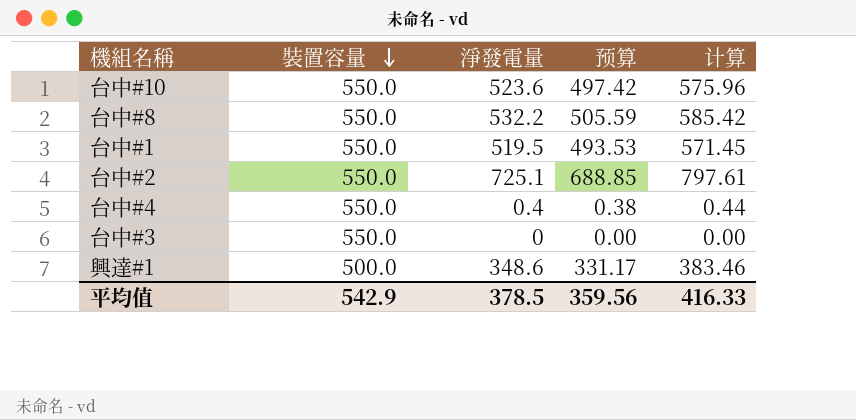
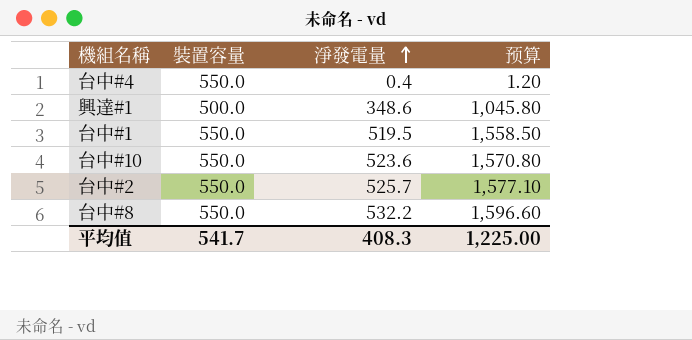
row order: 裝置容量 descending -> 淨發電量 ascending
column 计算 | formula: [淨發電量] * 1.1 -> none
column 预算 | formula: [淨發電量] * 0.95 -> [淨發電量] * 3
row 台中#3: 550.0 | 0 | 0.00 | 0.00 -> none
台中#2 | 淨發電量: 725.1 -> 525.7
平均值 | 裝置容量: 542.9 -> 541.7
平均值 | 淨發電量: 378.5 -> 408.3
平均值 | 预算: 359.56 -> 1,225.00

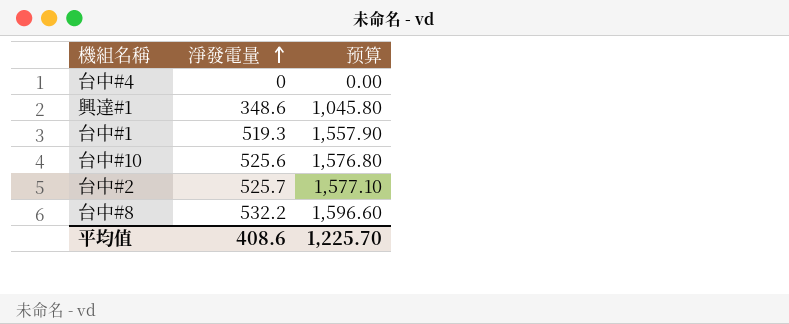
column 裝置容量 | position: 2 -> none
台中#4 | 淨發電量: 0.4 -> 0
台中#4 | 预算: 1.20 -> 0.00
台中#1 | 淨發電量: 519.5 -> 519.3
台中#1 | 预算: 1,558.50 -> 1,557.90
台中#10 | 淨發電量: 523.6 -> 525.6
台中#10 | 预算: 1,570.80 -> 1,576.80
平均值 | 淨發電量: 408.3 -> 408.6
平均值 | 预算: 1,225.00 -> 1,225.70

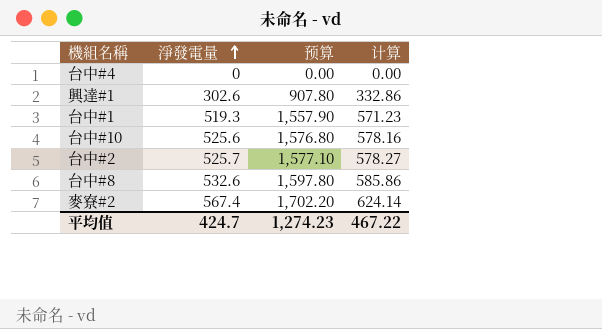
column 计算 | formula: none -> [淨發電量] * 1.1
興達#1 | 淨發電量: 348.6 -> 302.6
興達#1 | 预算: 1,045.80 -> 907.80
台中#8 | 淨發電量: 532.2 -> 532.6
台中#8 | 预算: 1,596.60 -> 1,597.80
row 麥寮#2: none -> 567.4 | 1,702.20 | 624.14
平均值 | 淨發電量: 408.6 -> 424.7
平均值 | 预算: 1,225.70 -> 1,274.23

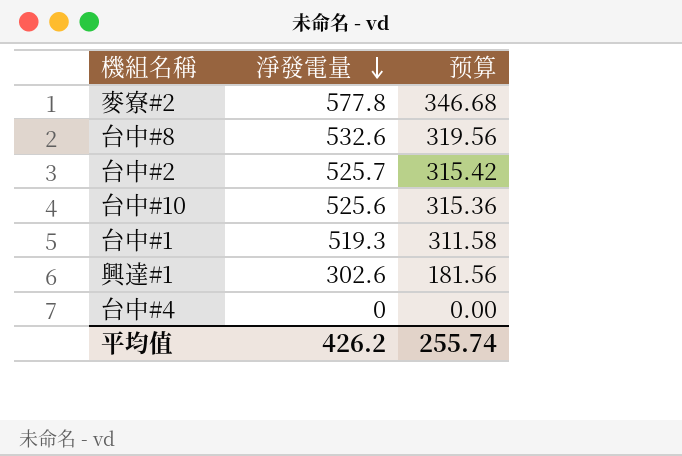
row order: 淨發電量 ascending -> 淨發電量 descending
column 计算 | formula: [淨發電量] * 1.1 -> none
column 预算 | formula: [淨發電量] * 3 -> [淨發電量] * 0.6
麥寮#2 | 淨發電量: 567.4 -> 577.8
平均值 | 淨發電量: 424.7 -> 426.2
平均值 | 预算: 1,274.23 -> 255.74

